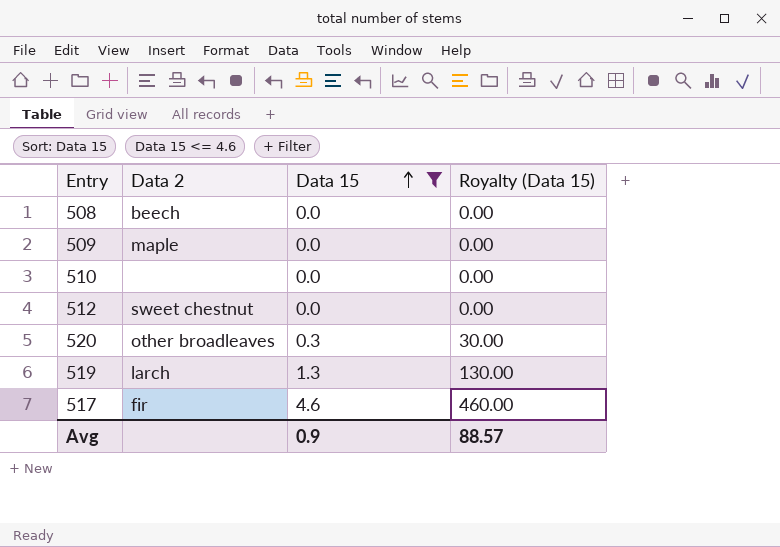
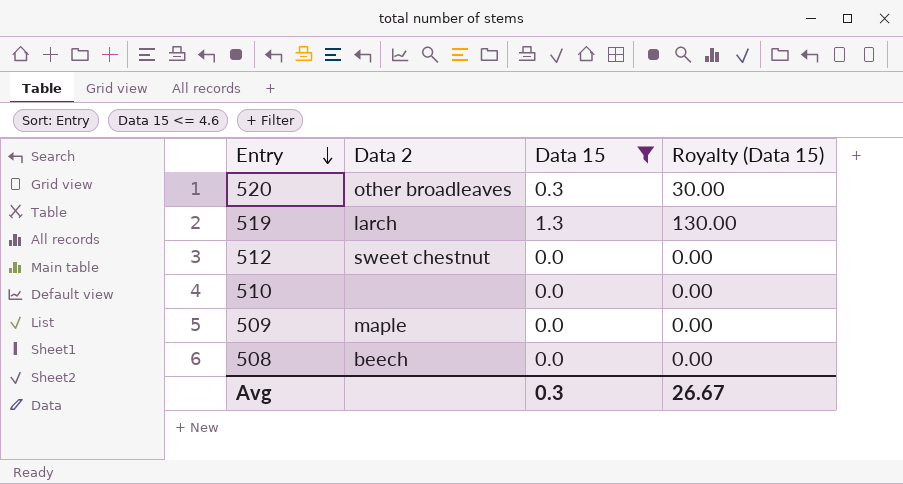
row order: Data 15 ascending -> Entry descending
row 517: fir | 4.6 | 460.00 -> none
Avg | Data 15: 0.9 -> 0.3
Avg | Royalty (Data 15): 88.57 -> 26.67

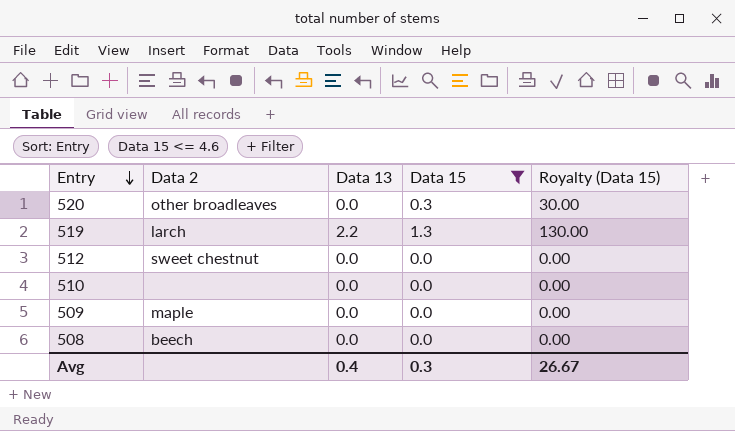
column Data 13 | position: none -> 3

